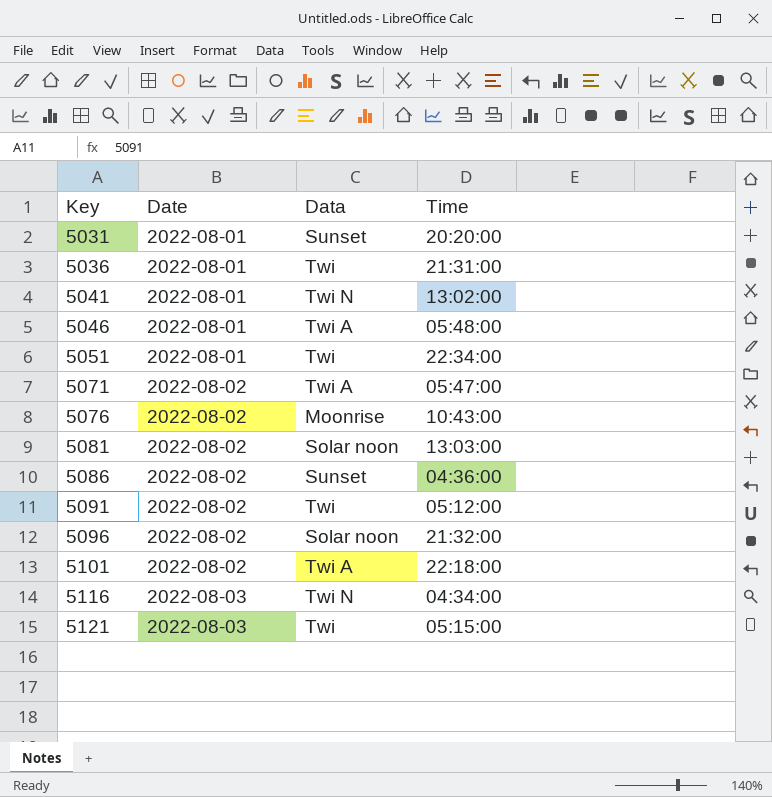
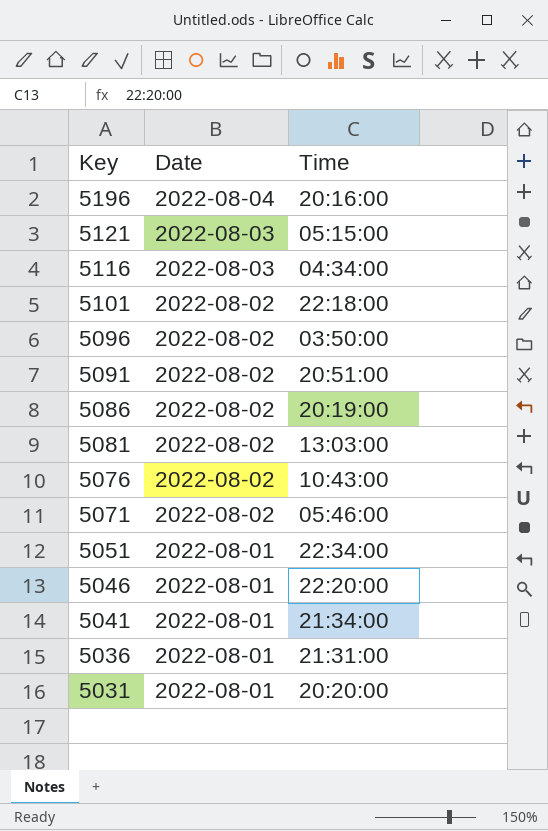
row order: Key ascending -> Key descending
column Data | position: 3 -> none
row 5196: none -> 2022-08-04 | 20:16:00
5096 | Time: 21:32:00 -> 03:50:00
5091 | Time: 05:12:00 -> 20:51:00
5086 | Time: 04:36:00 -> 20:19:00
5071 | Time: 05:47:00 -> 05:46:00
5046 | Time: 05:48:00 -> 22:20:00
5041 | Time: 13:02:00 -> 21:34:00

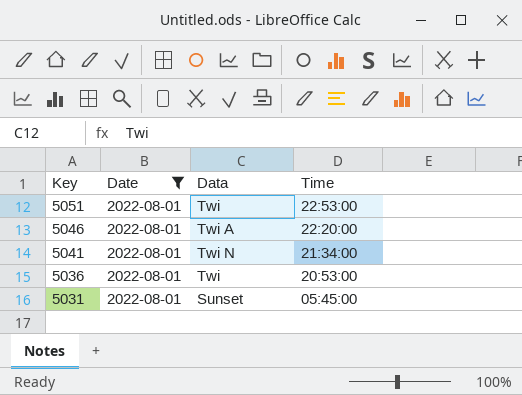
filter: none -> Date = 2022-08-01
column Data | position: none -> 3
5051 | Time: 22:34:00 -> 22:53:00
5036 | Time: 21:31:00 -> 20:53:00
5031 | Time: 20:20:00 -> 05:45:00

